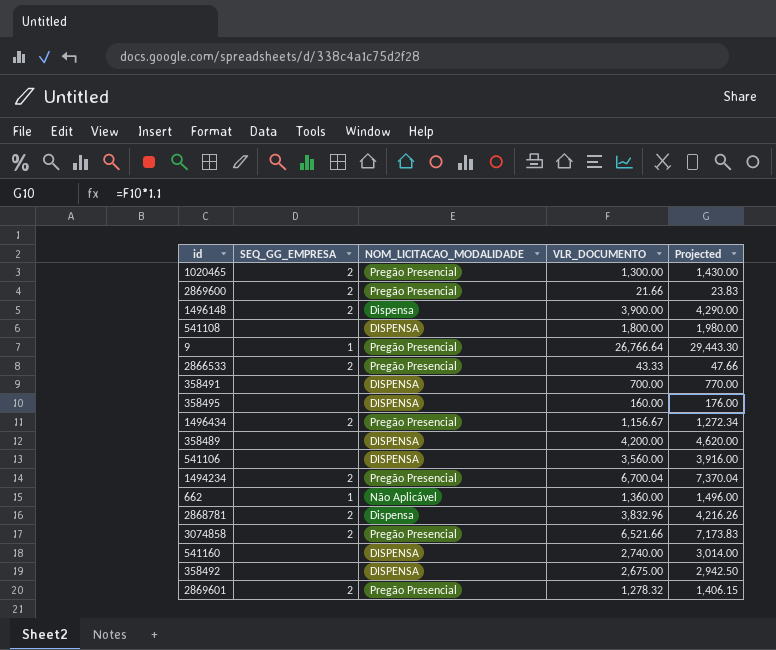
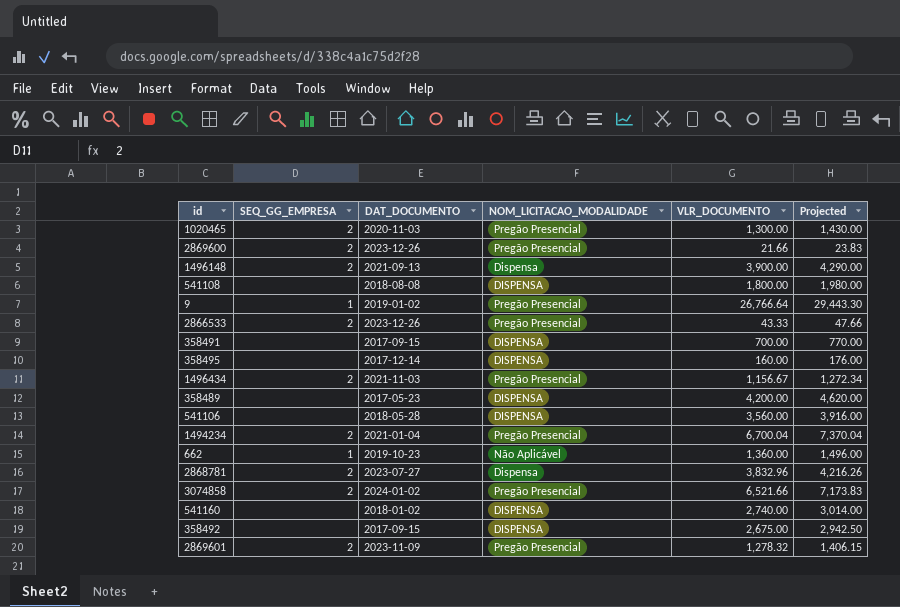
column DAT_DOCUMENTO | position: none -> 3

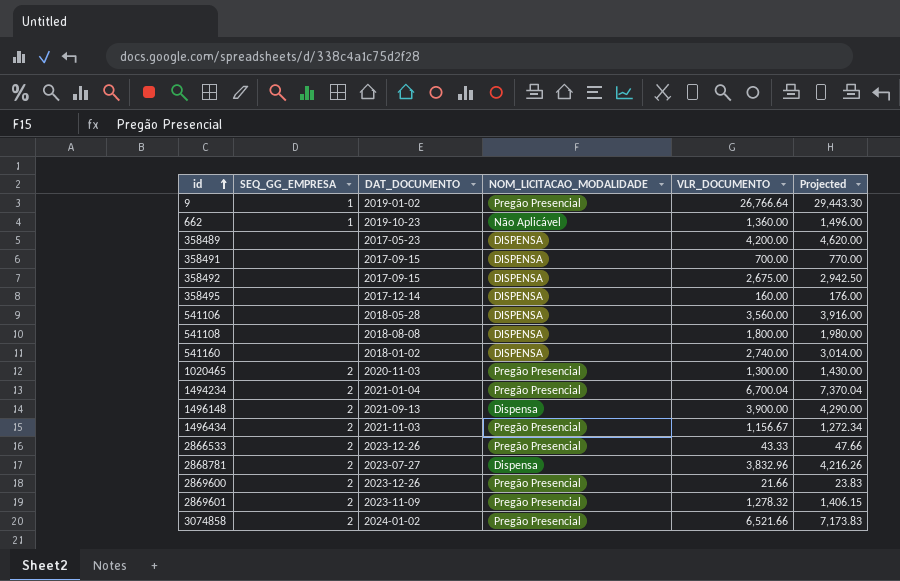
row order: none -> id ascending

